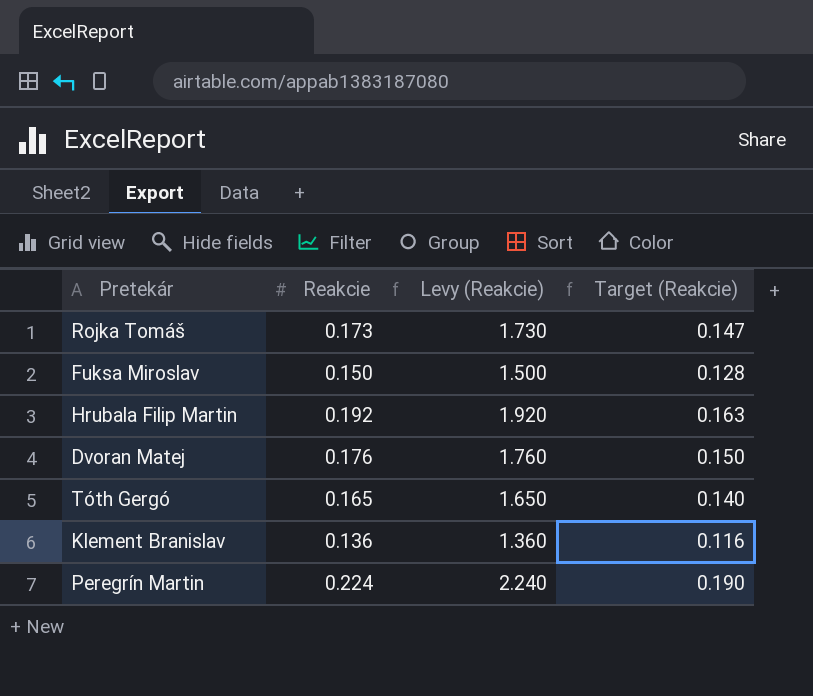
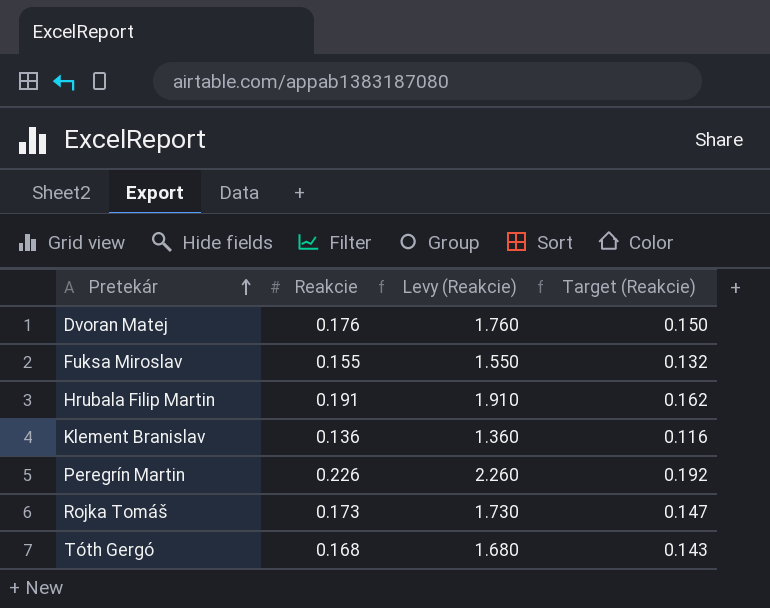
row order: none -> Pretekár ascending
Fuksa Miroslav | Reakcie: 0.150 -> 0.155
Fuksa Miroslav | Levy (Reakcie): 1.500 -> 1.550
Fuksa Miroslav | Target (Reakcie): 0.128 -> 0.132
Hrubala Filip Martin | Reakcie: 0.192 -> 0.191
Hrubala Filip Martin | Levy (Reakcie): 1.920 -> 1.910
Hrubala Filip Martin | Target (Reakcie): 0.163 -> 0.162
Peregrín Martin | Reakcie: 0.224 -> 0.226
Peregrín Martin | Levy (Reakcie): 2.240 -> 2.260
Peregrín Martin | Target (Reakcie): 0.190 -> 0.192
Tóth Gergó | Reakcie: 0.165 -> 0.168
Tóth Gergó | Levy (Reakcie): 1.650 -> 1.680
Tóth Gergó | Target (Reakcie): 0.140 -> 0.143

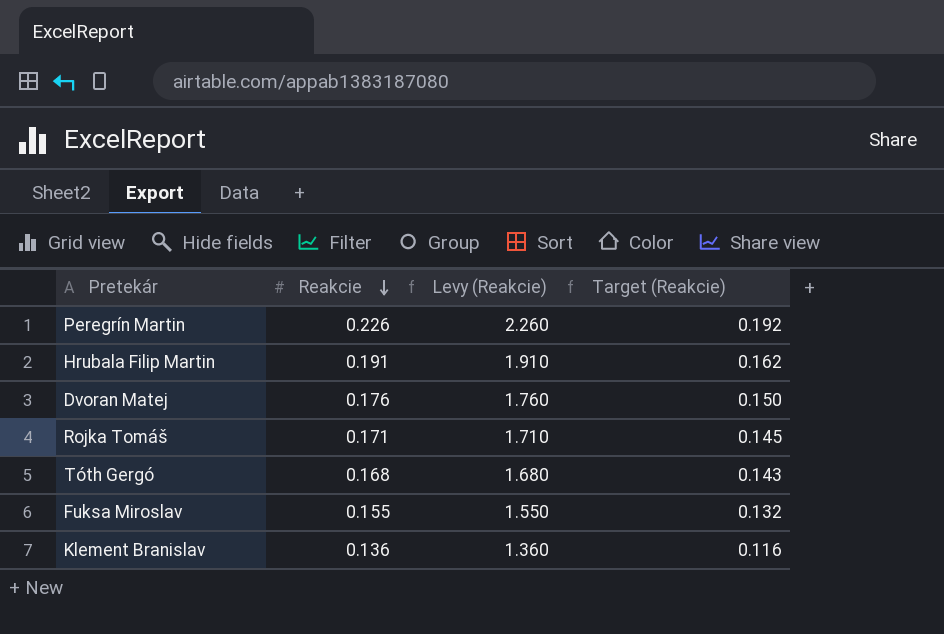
row order: Pretekár ascending -> Reakcie descending
Rojka Tomáš | Reakcie: 0.173 -> 0.171
Rojka Tomáš | Levy (Reakcie): 1.730 -> 1.710
Rojka Tomáš | Target (Reakcie): 0.147 -> 0.145

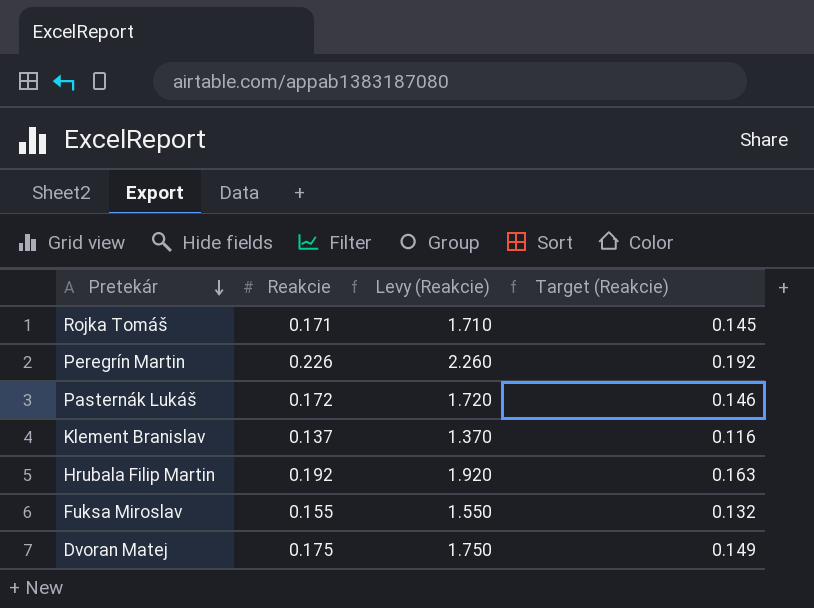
row order: Reakcie descending -> Pretekár descending
row Tóth Gergó: 0.168 | 1.680 | 0.143 -> none
row Pasternák Lukáš: none -> 0.172 | 1.720 | 0.146
Klement Branislav | Reakcie: 0.136 -> 0.137
Klement Branislav | Levy (Reakcie): 1.360 -> 1.370
Hrubala Filip Martin | Reakcie: 0.191 -> 0.192
Hrubala Filip Martin | Levy (Reakcie): 1.910 -> 1.920
Hrubala Filip Martin | Target (Reakcie): 0.162 -> 0.163
Dvoran Matej | Reakcie: 0.176 -> 0.175
Dvoran Matej | Levy (Reakcie): 1.760 -> 1.750
Dvoran Matej | Target (Reakcie): 0.150 -> 0.149

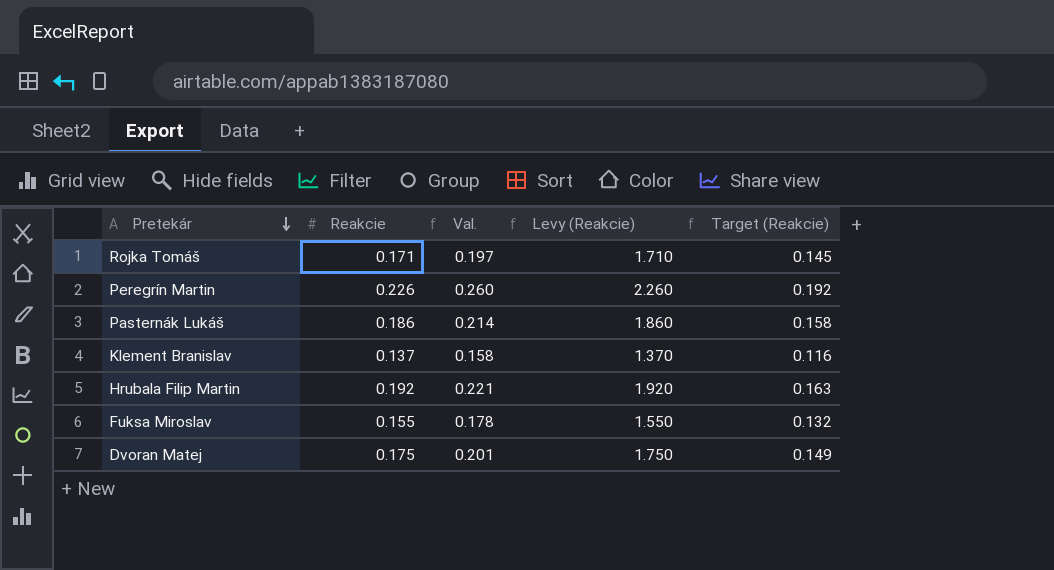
column Val. | formula: none -> [Reakcie] * 1.15
Pasternák Lukáš | Reakcie: 0.172 -> 0.186
Pasternák Lukáš | Levy (Reakcie): 1.720 -> 1.860
Pasternák Lukáš | Target (Reakcie): 0.146 -> 0.158

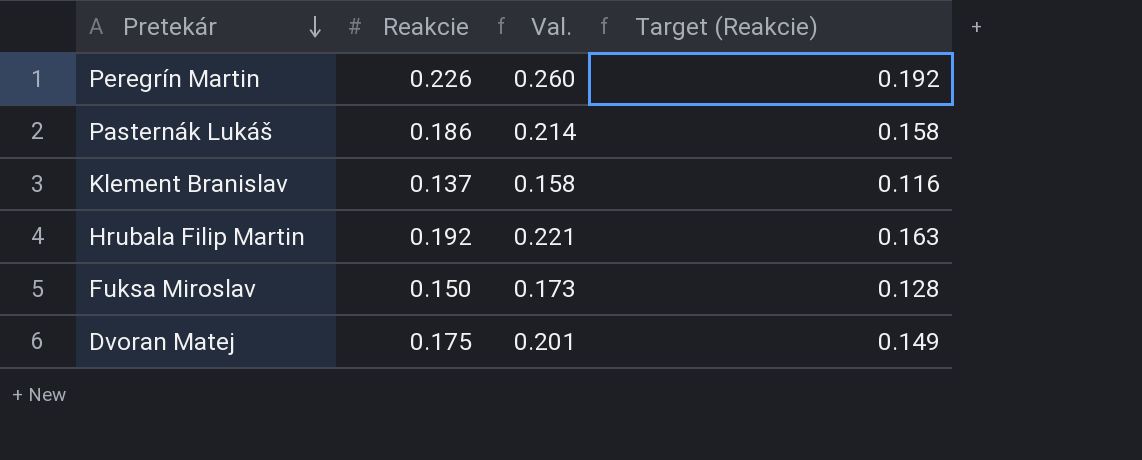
column Levy (Reakcie) | formula: [Reakcie] * 10 -> none
row Rojka Tomáš: 0.171 | 0.197 | 1.710 | 0.145 -> none
Fuksa Miroslav | Reakcie: 0.155 -> 0.150
Fuksa Miroslav | Val.: 0.178 -> 0.173
Fuksa Miroslav | Target (Reakcie): 0.132 -> 0.128

